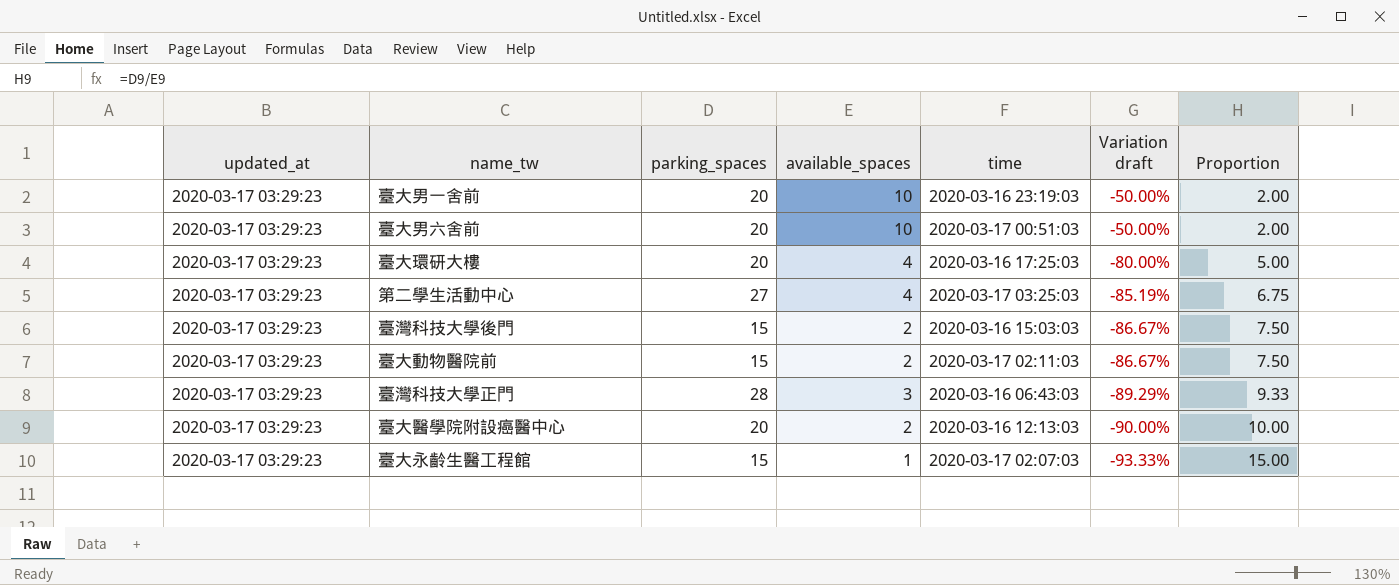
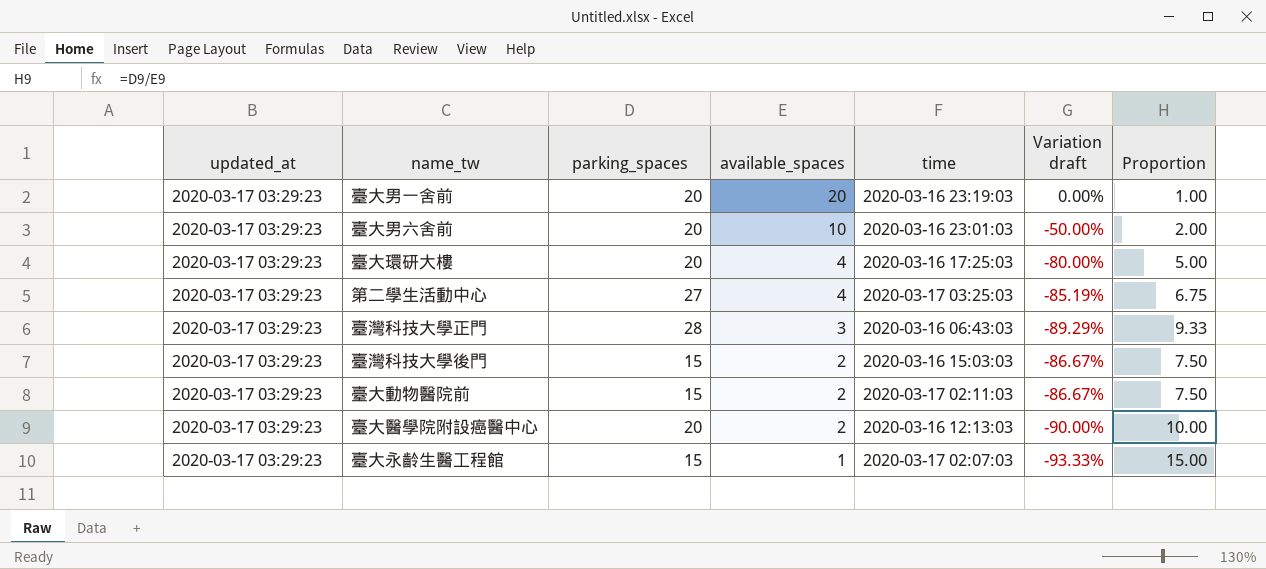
row order: Variation draft descending -> available_spaces descending
臺大男一舍前 | available_spaces: 10 -> 20
臺大男一舍前 | Variation draft: -50.00% -> 0.00%
臺大男一舍前 | Proportion: 2.00 -> 1.00
臺大男六舍前 | time: 2020-03-17 00:51:03 -> 2020-03-16 23:01:03

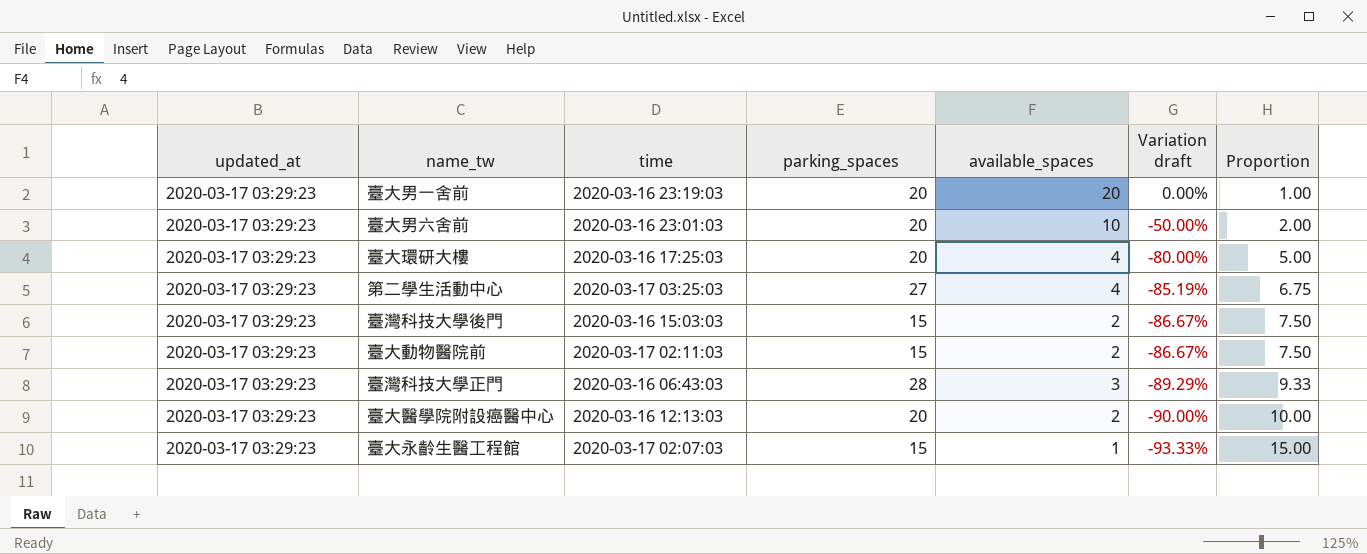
row order: available_spaces descending -> Variation draft descending
column time | position: 5 -> 3

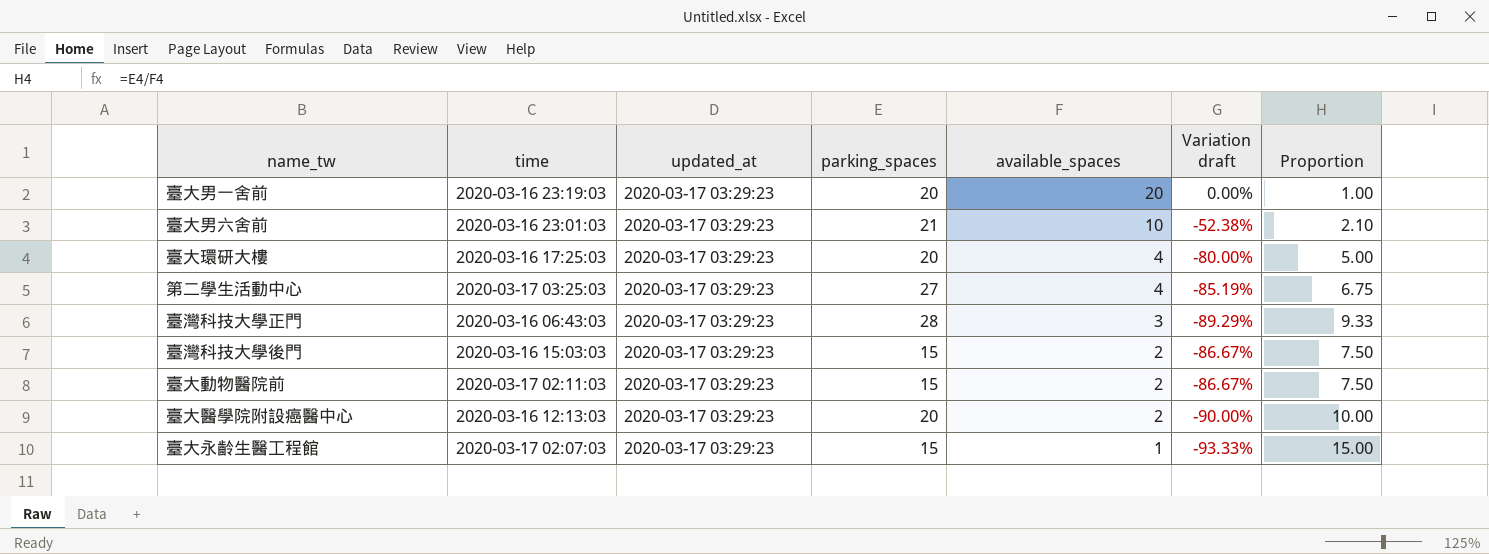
row order: Variation draft descending -> available_spaces descending
column updated_at | position: 1 -> 3
臺大男六舍前 | parking_spaces: 20 -> 21
臺大男六舍前 | Variation draft: -50.00% -> -52.38%
臺大男六舍前 | Proportion: 2.00 -> 2.10

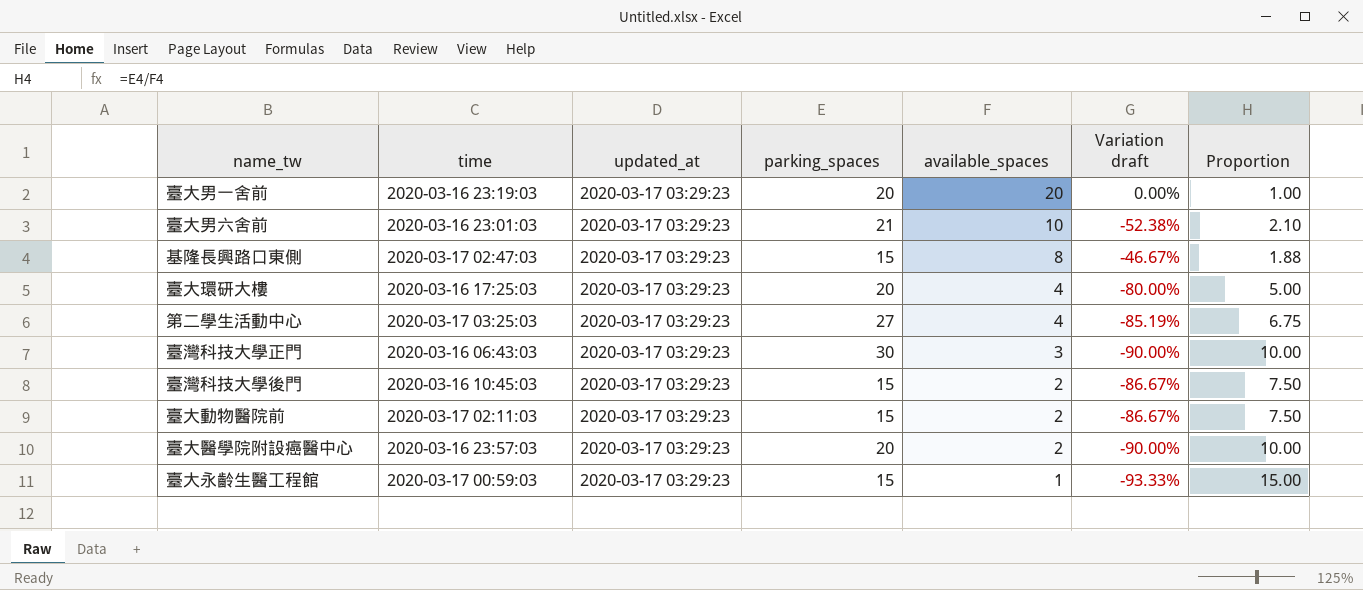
row 基隆長興路口東側: none -> 2020-03-17 02:47:03 | 2020-03-17 03:29:23 | 15 | 8 | -46.67% | 1.88
臺灣科技大學正門 | parking_spaces: 28 -> 30
臺灣科技大學正門 | Variation draft: -89.29% -> -90.00%
臺灣科技大學正門 | Proportion: 9.33 -> 10.00
臺灣科技大學後門 | time: 2020-03-16 15:03:03 -> 2020-03-16 10:45:03
臺大醫學院附設癌醫中心 | time: 2020-03-16 12:13:03 -> 2020-03-16 23:57:03
臺大永齡生醫工程館 | time: 2020-03-17 02:07:03 -> 2020-03-17 00:59:03

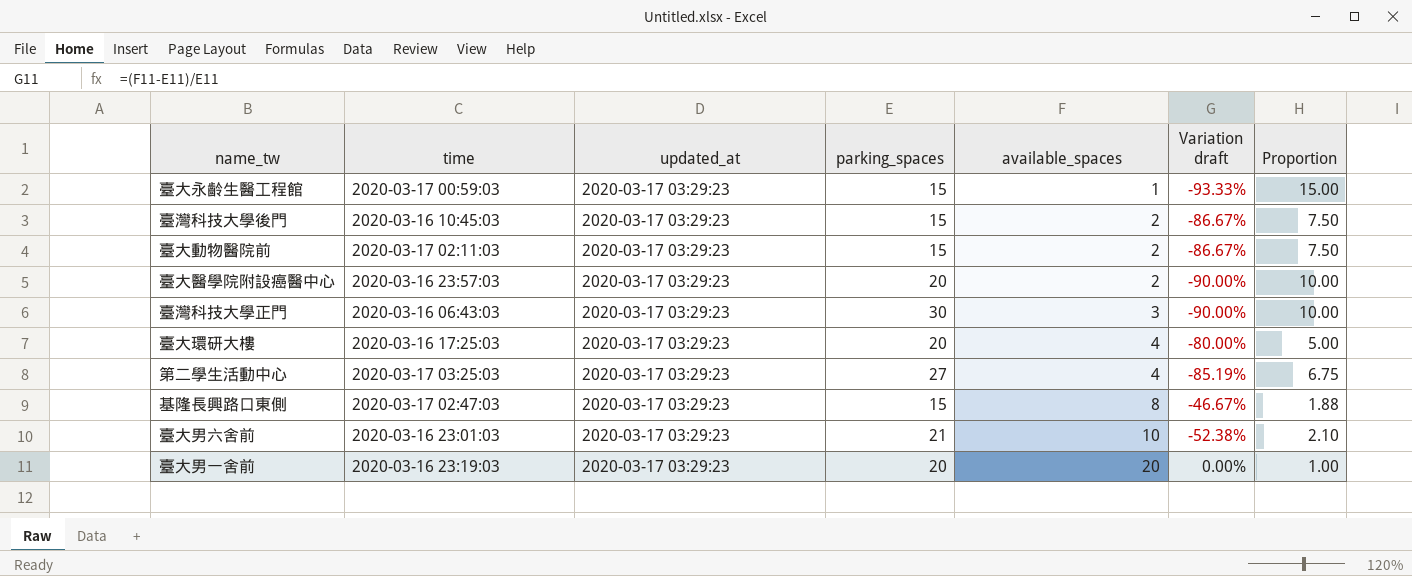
row order: available_spaces descending -> available_spaces ascending

